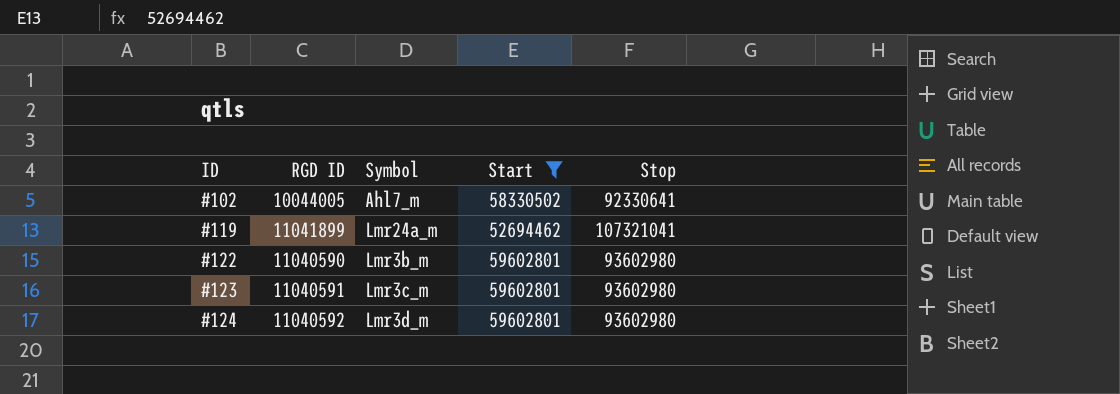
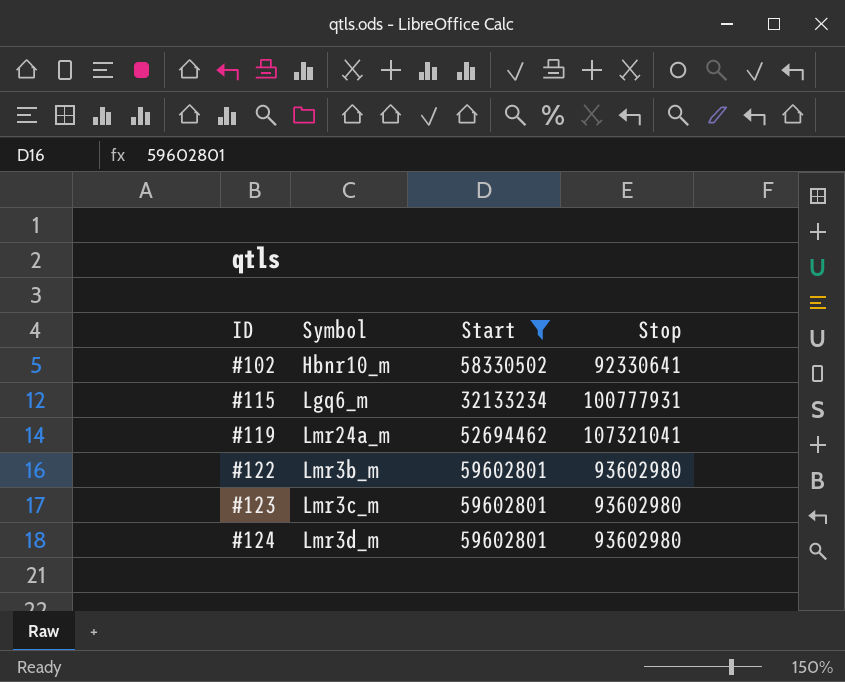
column RGD ID | position: 2 -> none
#102 | Symbol: Ahl7_m -> Hbnr10_m
row #115: none -> Lgq6_m | 32133234 | 100777931

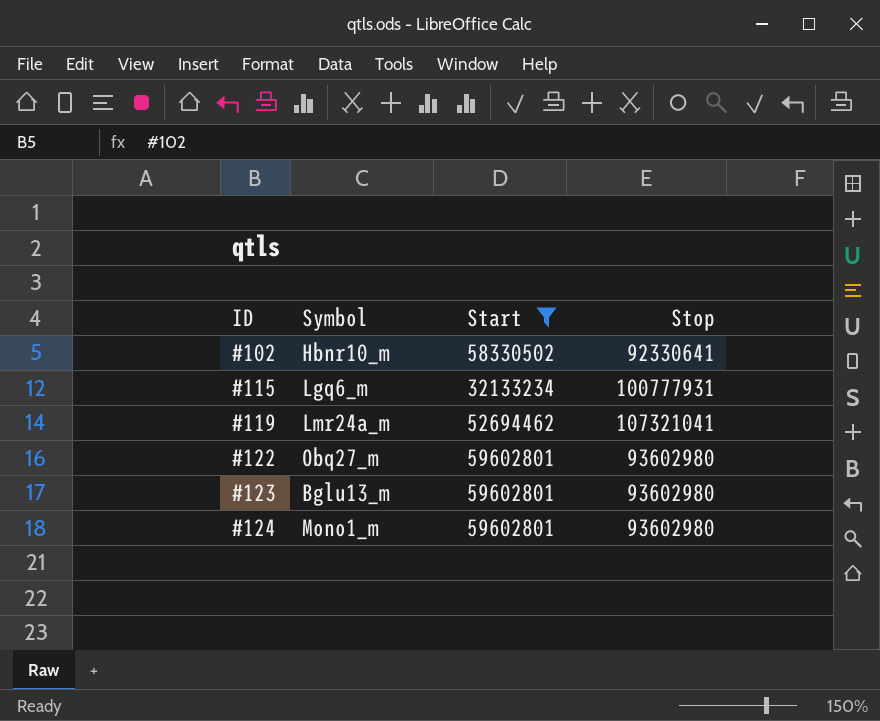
#122 | Symbol: Lmr3b_m -> Obq27_m
#123 | Symbol: Lmr3c_m -> Bglu13_m
#124 | Symbol: Lmr3d_m -> Mono1_m

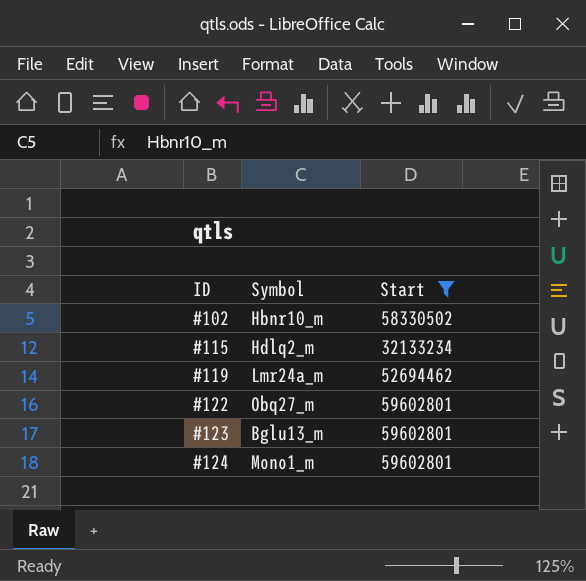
column Stop | position: 4 -> none
#115 | Symbol: Lgq6_m -> Hdlq2_m

